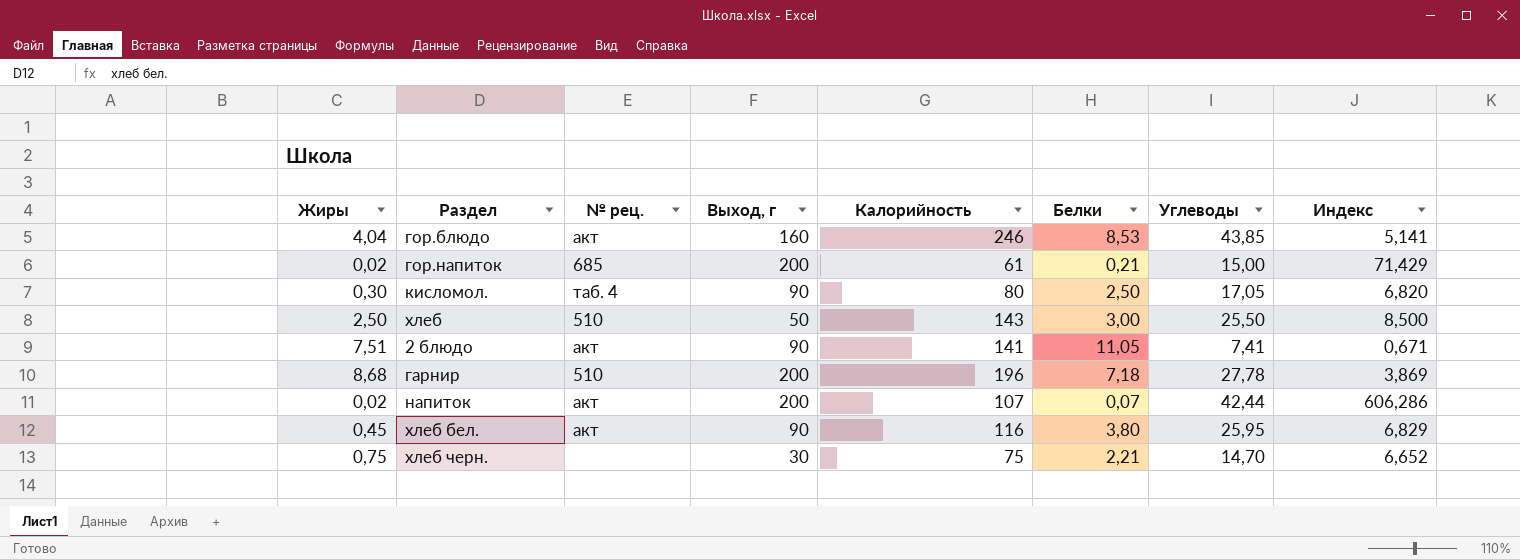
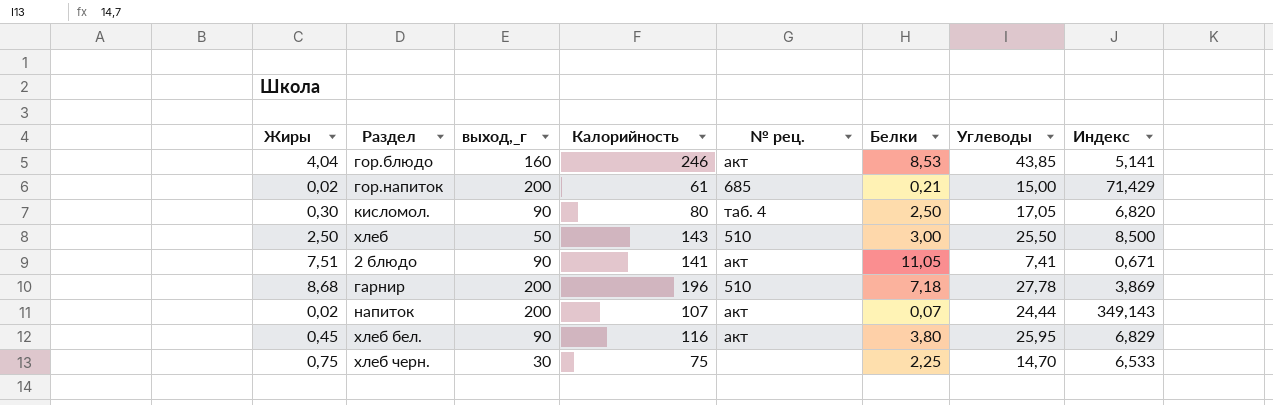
column name: Выход, г -> выход,_г
column № рец. | position: 3 -> 5
напиток | Углеводы: 42,44 -> 24,44
напиток | Индекс: 606,286 -> 349,143
хлеб черн. | Белки: 2,21 -> 2,25
хлеб черн. | Индекс: 6,652 -> 6,533

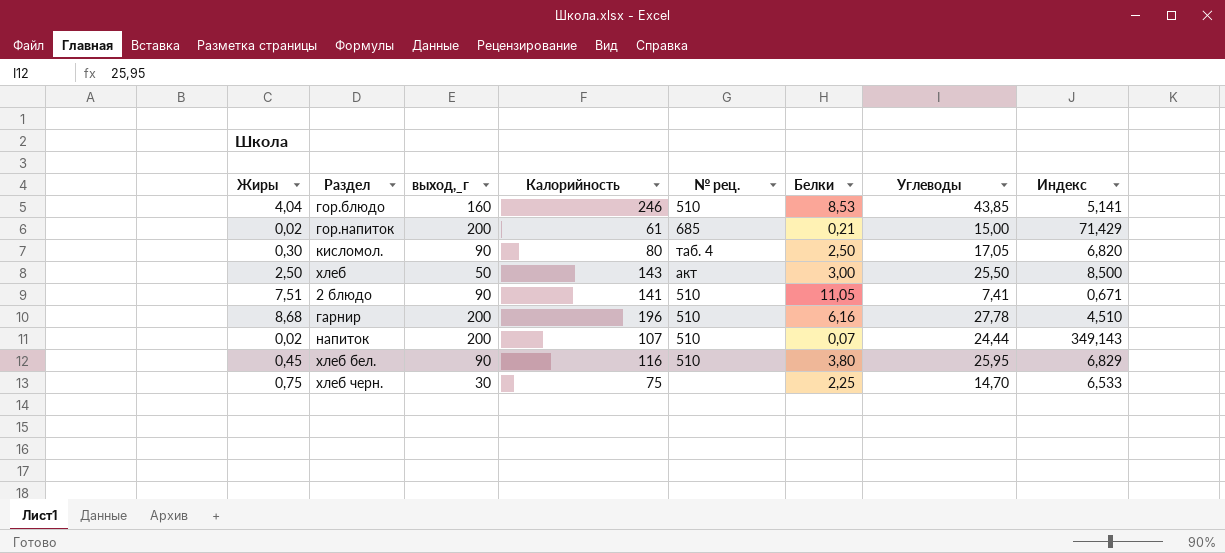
гор.блюдо | № рец.: акт -> 510
хлеб | № рец.: 510 -> акт
2 блюдо | № рец.: акт -> 510
гарнир | Белки: 7,18 -> 6,16
гарнир | Индекс: 3,869 -> 4,510
напиток | № рец.: акт -> 510
хлеб бел. | № рец.: акт -> 510

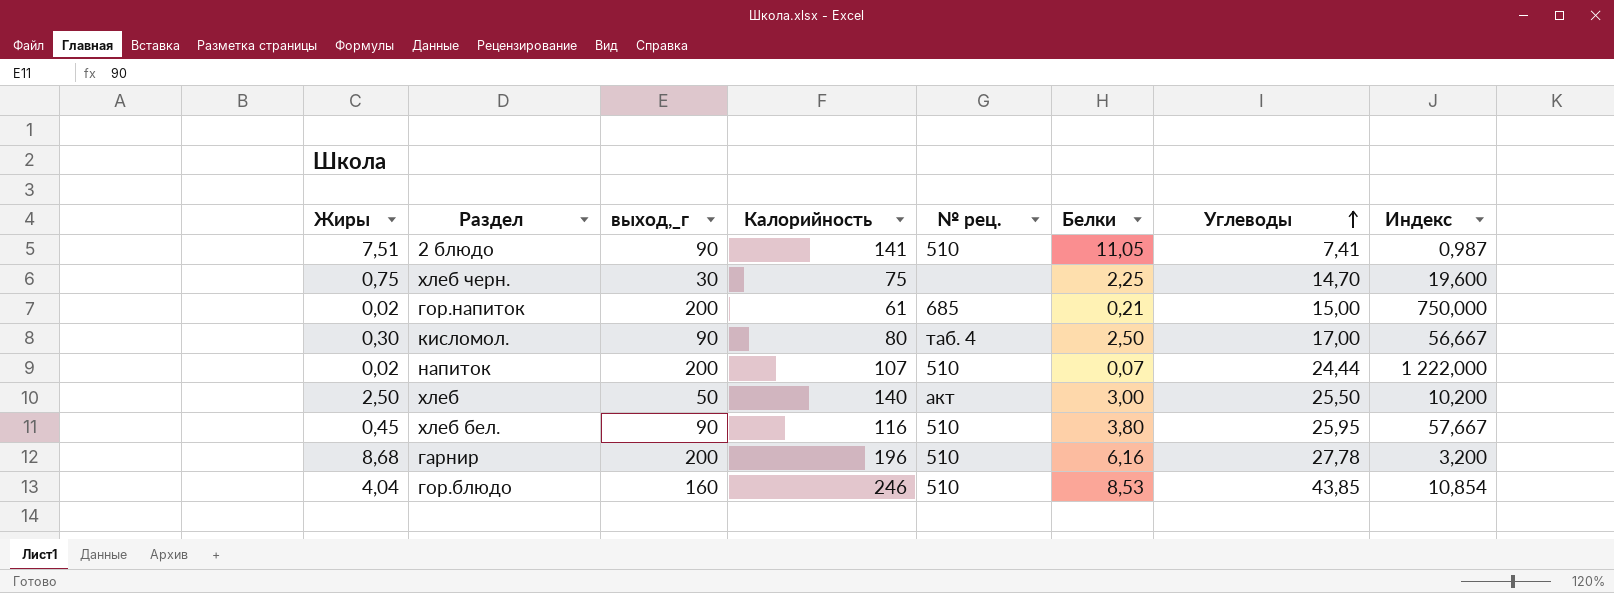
row order: none -> Углеводы ascending
column Индекс | formula: [Углеводы] / [Белки] -> [Углеводы] / [Жиры]
кисломол. | Углеводы: 17,05 -> 17,00
хлеб | Калорийность: 143 -> 140

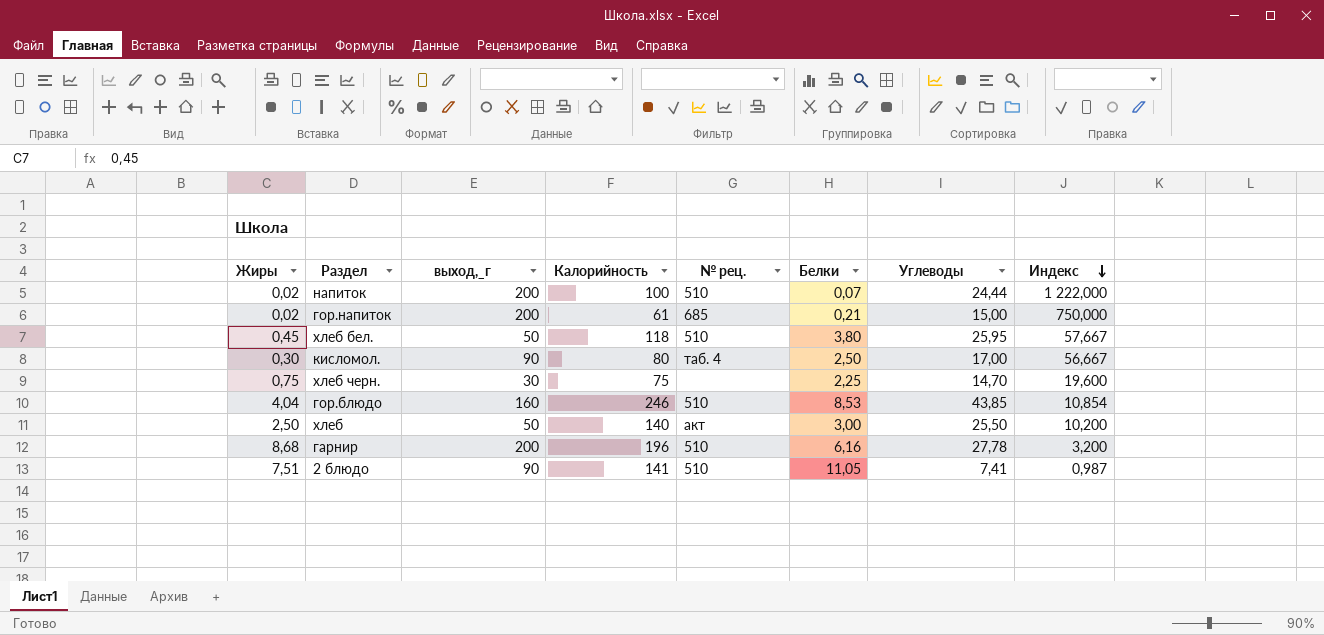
row order: Углеводы ascending -> Индекс descending
напиток | Калорийность: 107 -> 100
хлеб бел. | выход,_г: 90 -> 50
хлеб бел. | Калорийность: 116 -> 118

